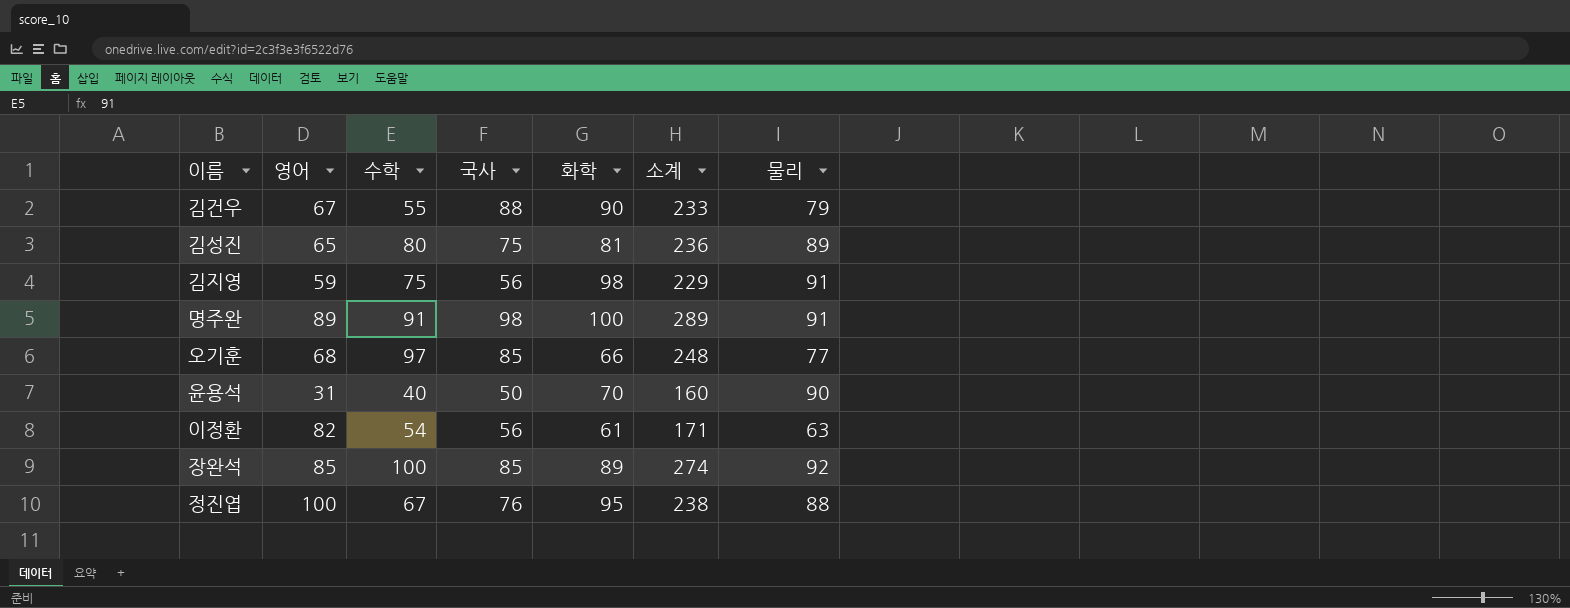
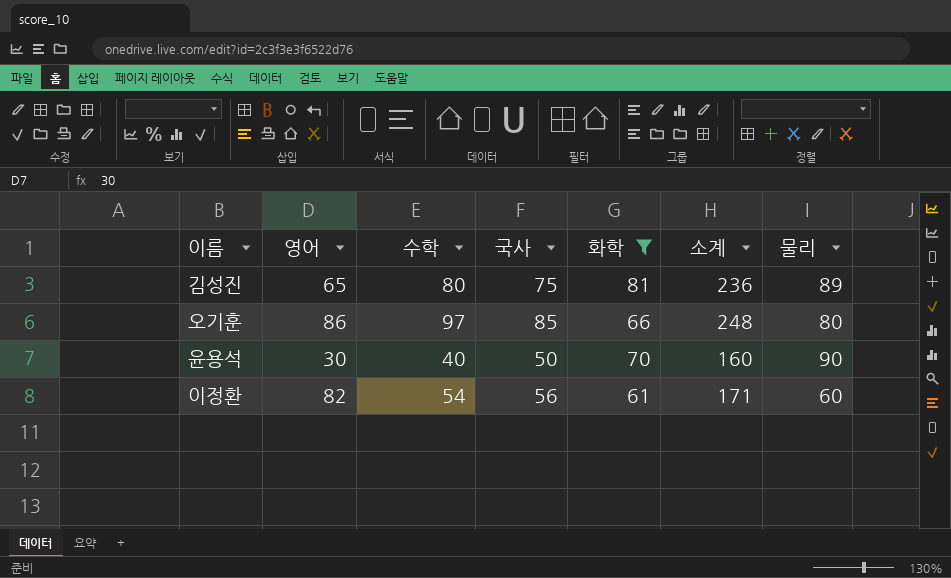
filter: none -> 화학 <= 81
오기훈 | 영어: 68 -> 86
오기훈 | 물리: 77 -> 80
윤용석 | 영어: 31 -> 30
이정환 | 물리: 63 -> 60

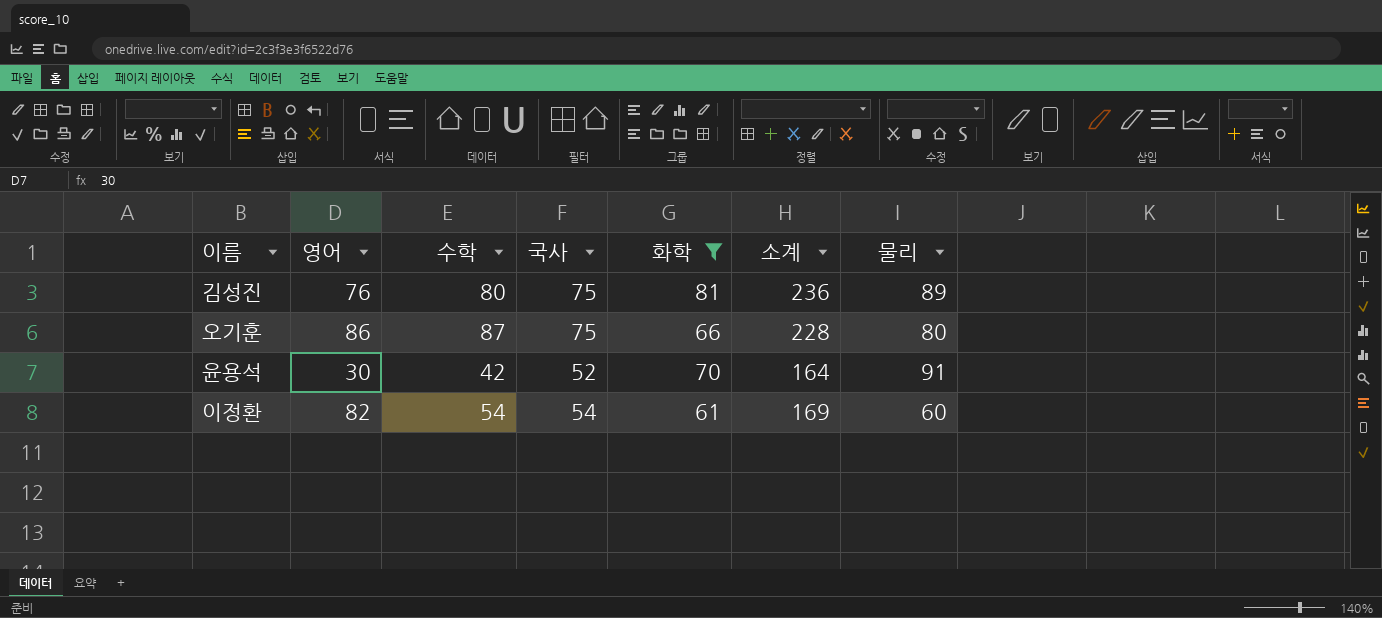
김성진 | 영어: 65 -> 76
오기훈 | 수학: 97 -> 87
오기훈 | 국사: 85 -> 75
오기훈 | 소계: 248 -> 228
윤용석 | 수학: 40 -> 42
윤용석 | 국사: 50 -> 52
윤용석 | 소계: 160 -> 164
윤용석 | 물리: 90 -> 91
이정환 | 국사: 56 -> 54
이정환 | 소계: 171 -> 169

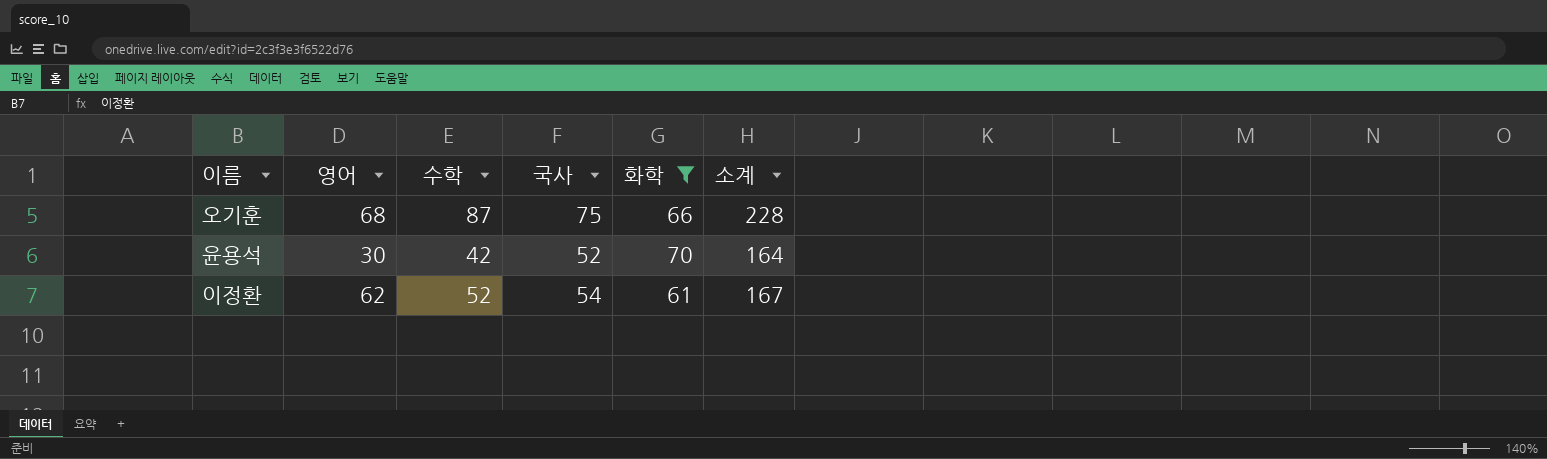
column 물리 | position: 7 -> none
row 김성진: 76 | 80 | 75 | 81 | 236 | 89 -> none
오기훈 | 영어: 86 -> 68
이정환 | 영어: 82 -> 62
이정환 | 수학: 54 -> 52
이정환 | 소계: 169 -> 167

